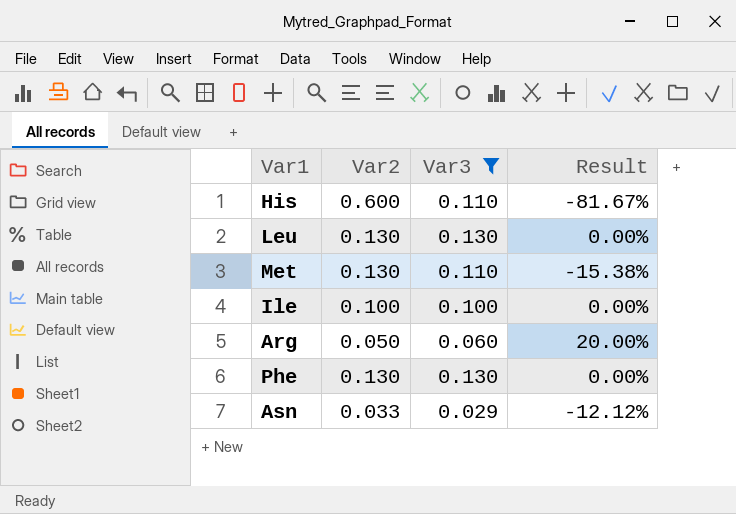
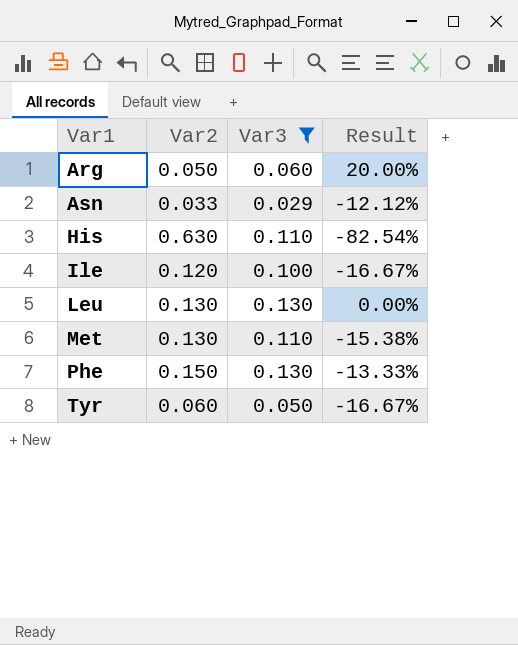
row order: none -> Var1 ascending
His | Var2: 0.600 -> 0.630
His | Result: -81.67% -> -82.54%
Ile | Var2: 0.100 -> 0.120
Ile | Result: 0.00% -> -16.67%
Phe | Var2: 0.130 -> 0.150
Phe | Result: 0.00% -> -13.33%
row Tyr: none -> 0.060 | 0.050 | -16.67%

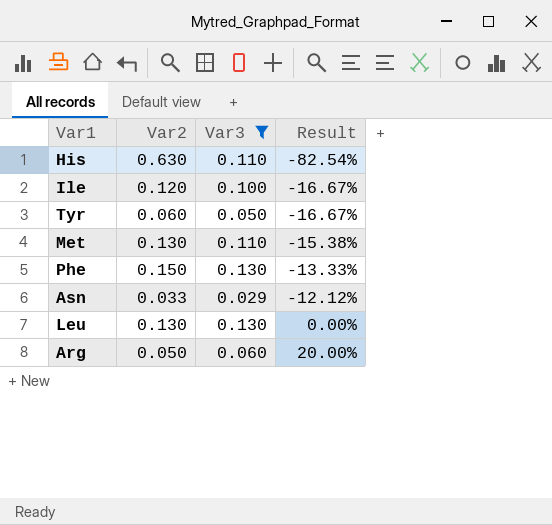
row order: Var1 ascending -> Result ascending

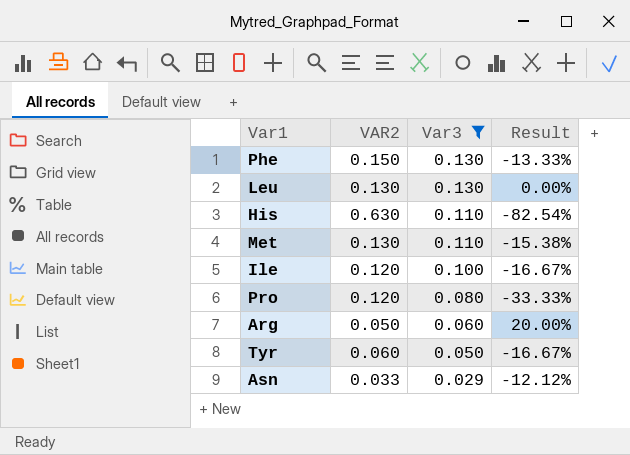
row order: Result ascending -> Var3 descending
column name: Var2 -> VAR2
row Pro: none -> 0.120 | 0.080 | -33.33%

